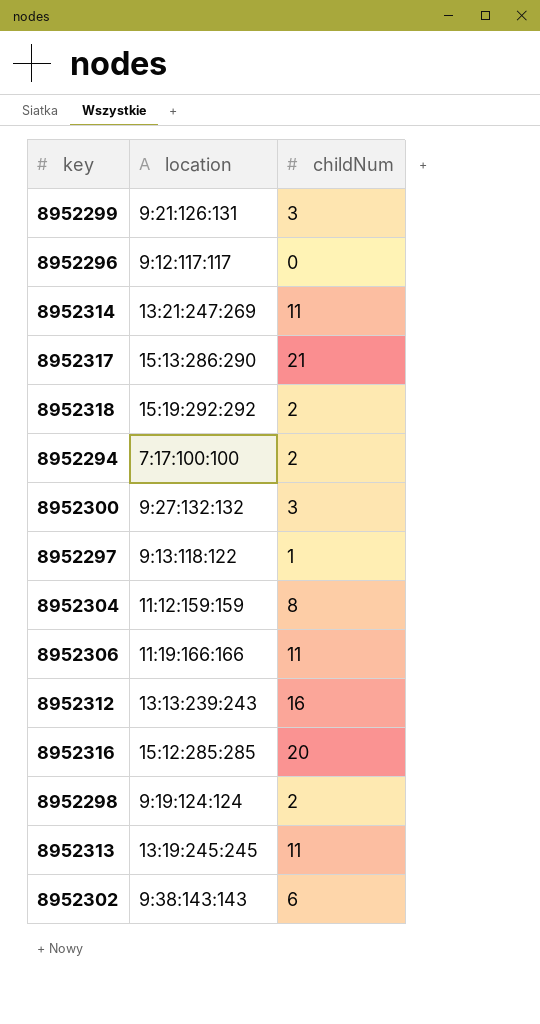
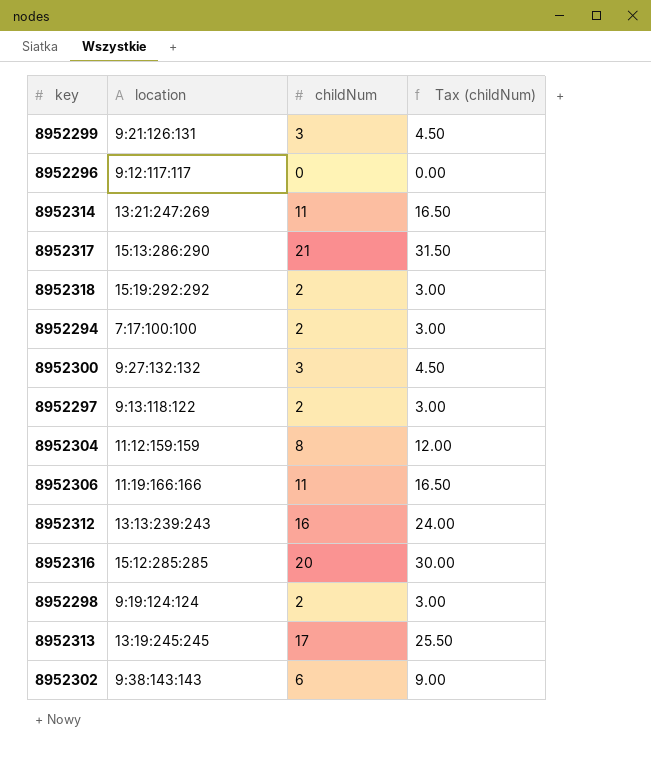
column Tax (childNum) | formula: none -> [childNum] * 1.5
8952297 | childNum: 1 -> 2
8952313 | childNum: 11 -> 17

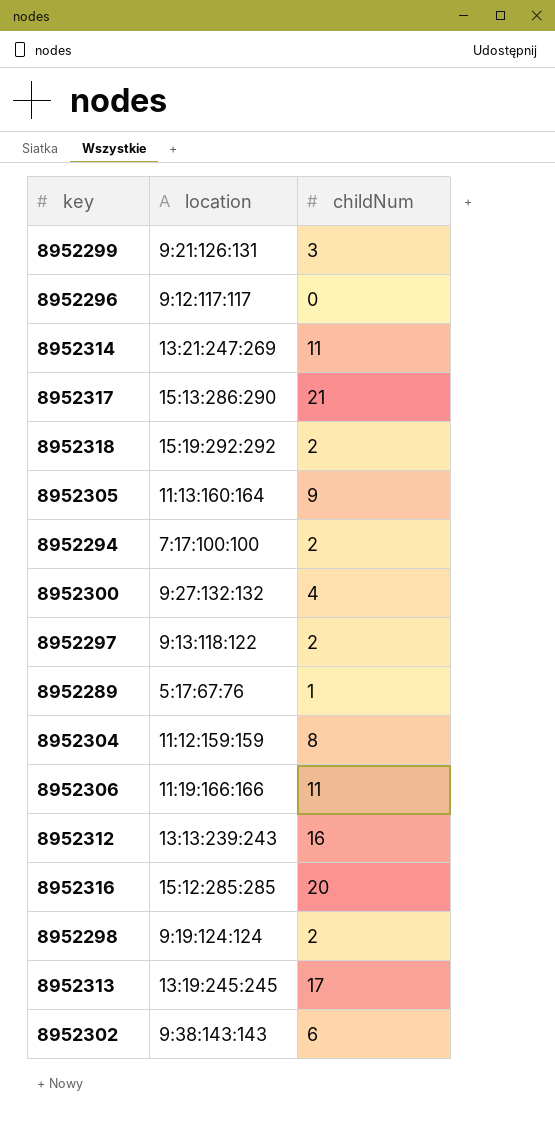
column Tax (childNum) | formula: [childNum] * 1.5 -> none
row 8952305: none -> 11:13:160:164 | 9
8952300 | childNum: 3 -> 4
row 8952289: none -> 5:17:67:76 | 1

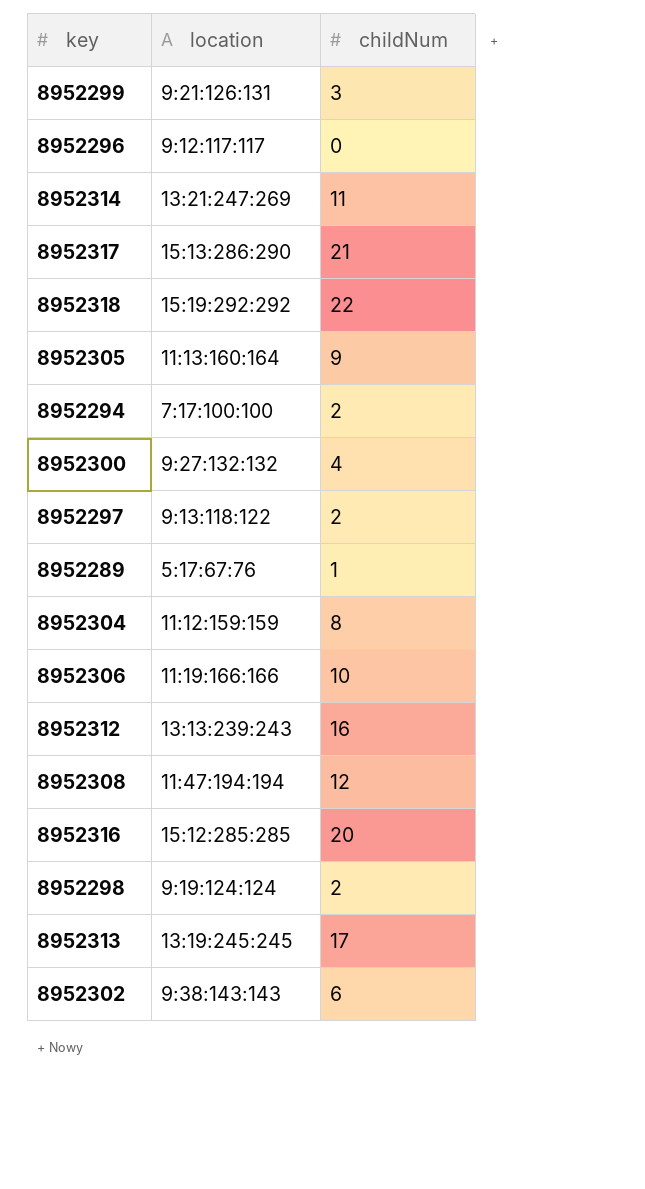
8952318 | childNum: 2 -> 22
8952306 | childNum: 11 -> 10
row 8952308: none -> 11:47:194:194 | 12

